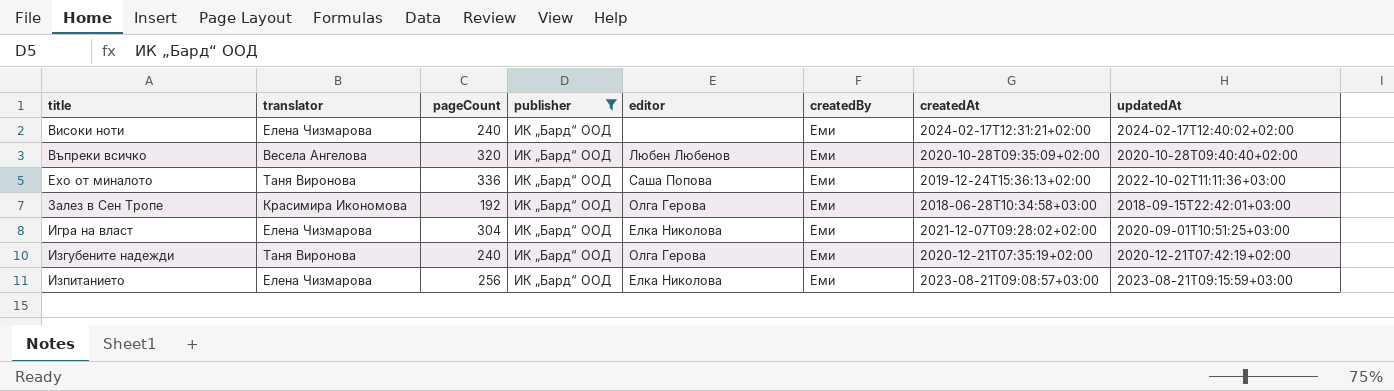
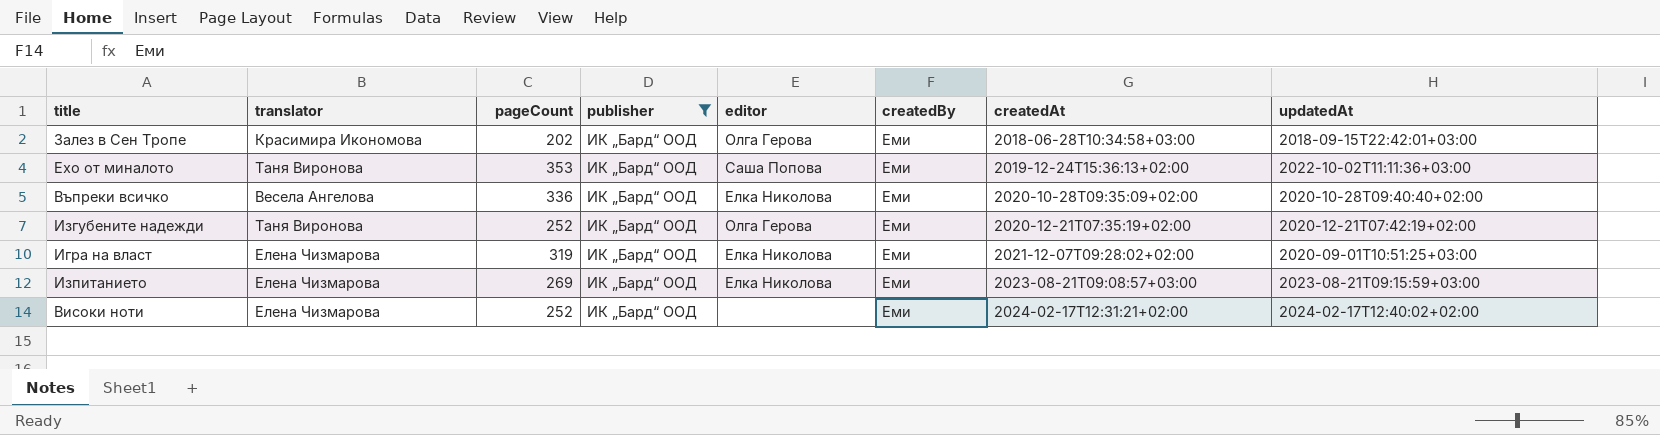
row order: title ascending -> createdAt ascending
Залез в Сен Тропе | pageCount: 192 -> 202
Ехо от миналото | pageCount: 336 -> 353
Въпреки всичко | pageCount: 320 -> 336
Въпреки всичко | editor: Любен Любенов -> Елка Николова
Изгубените надежди | pageCount: 240 -> 252
Игра на власт | pageCount: 304 -> 319
Изпитанието | pageCount: 256 -> 269
Високи ноти | pageCount: 240 -> 252

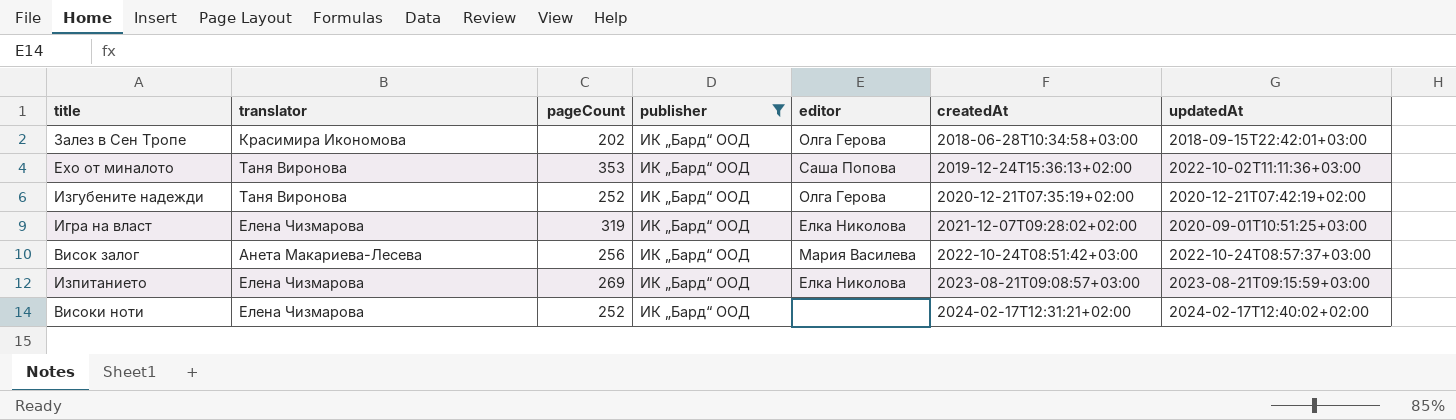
column createdBy | position: 6 -> none
row Въпреки всичко: Весела Ангелова | 336 | ИК „Бард“ ООД | Елка Николова | Еми | 2020-10-28T09:35:09+02:00 | 2020-10-28T09:40:40+02:00 -> none
row Висок залог: none -> Анета Макариева-Лесева | 256 | ИК „Бард“ ООД | Мария Василева | 2022-10-24T08:51:42+03:00 | 2022-10-24T08:57:37+03:00

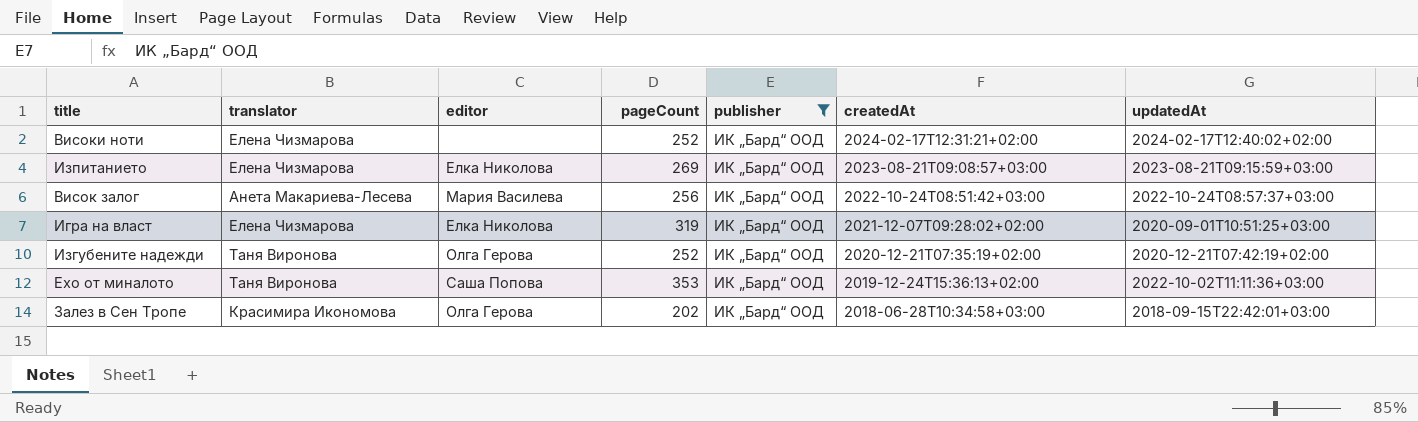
row order: createdAt ascending -> createdAt descending
column editor | position: 5 -> 3

